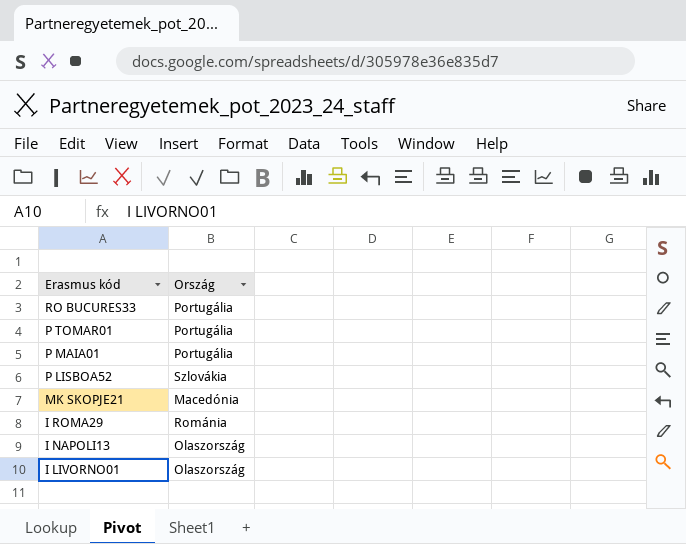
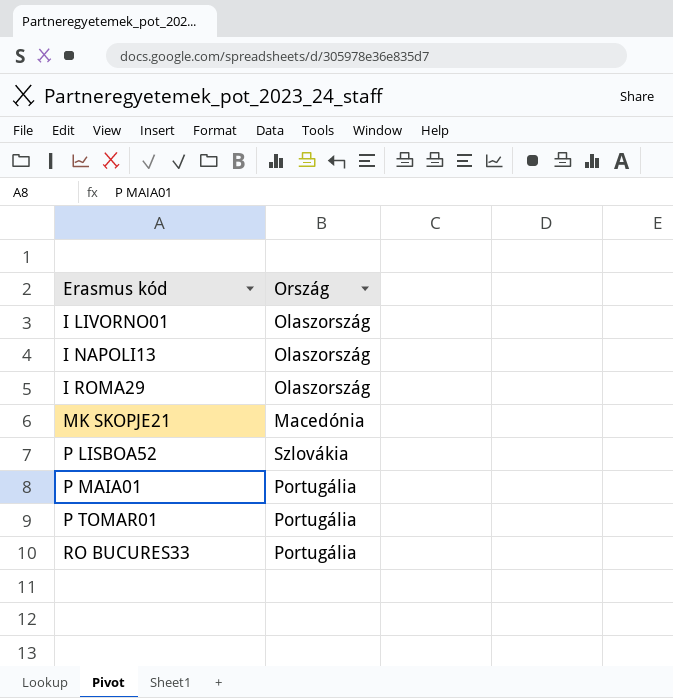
row order: Erasmus kód descending -> Erasmus kód ascending
I ROMA29 | Ország: Románia -> Olaszország

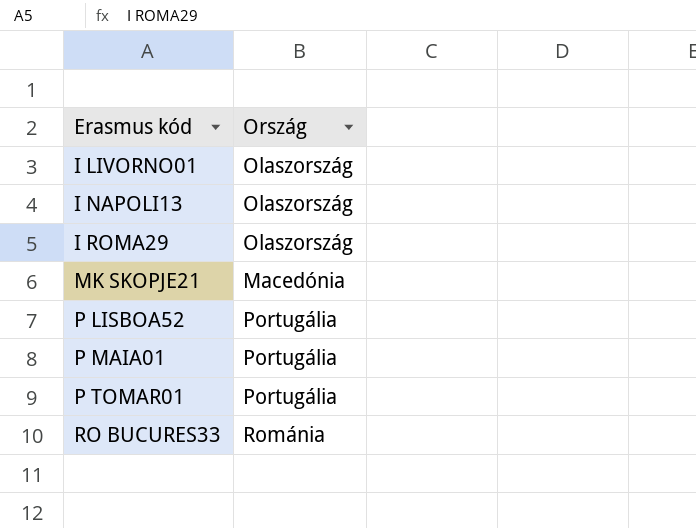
P LISBOA52 | Ország: Szlovákia -> Portugália
RO BUCURES33 | Ország: Portugália -> Románia

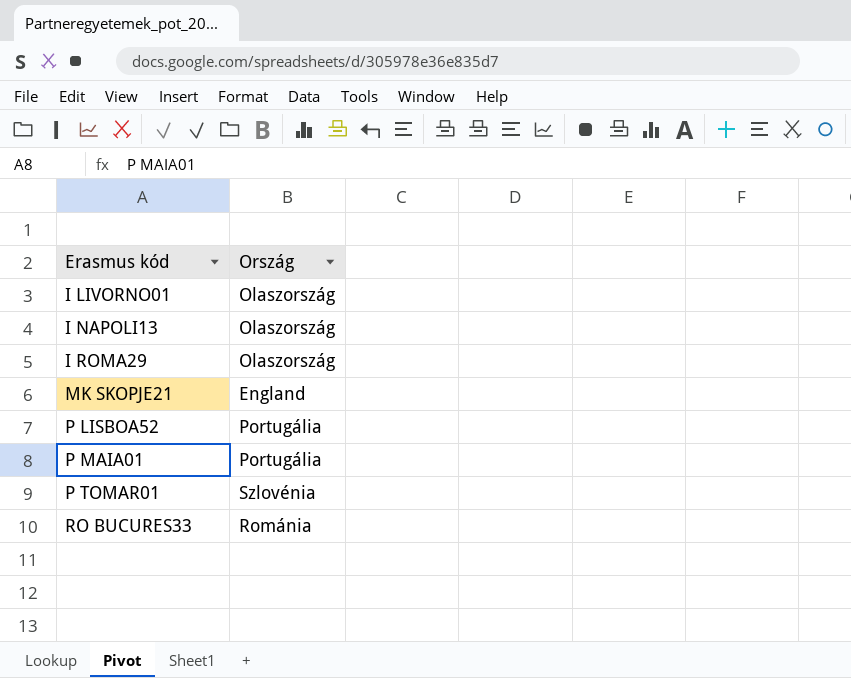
MK SKOPJE21 | Ország: Macedónia -> England
P TOMAR01 | Ország: Portugália -> Szlovénia

